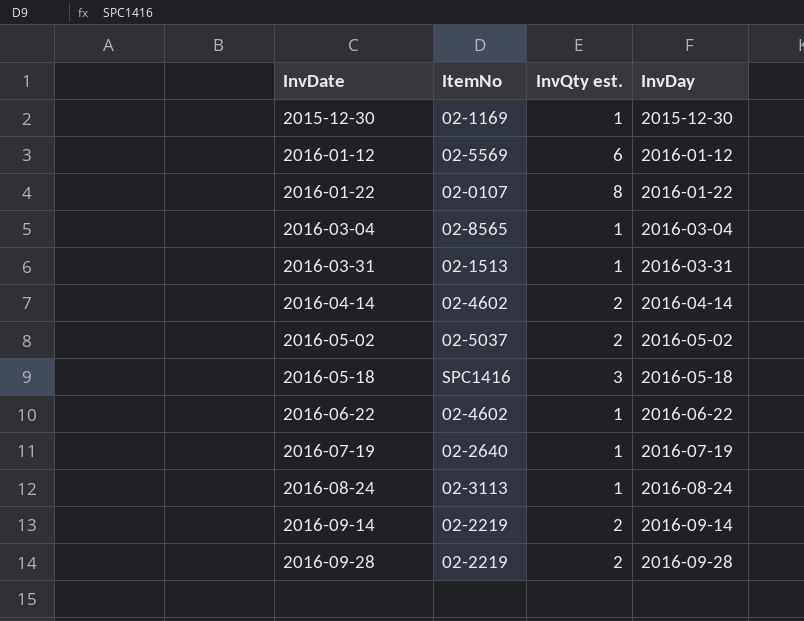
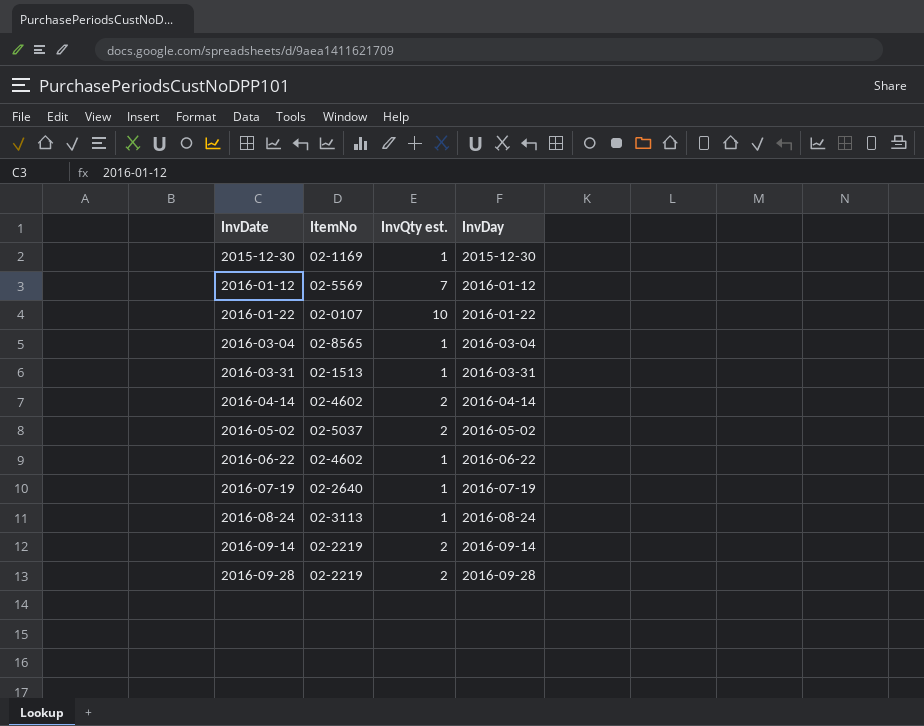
row 2016-05-18: SPC1416 | 3 | 2016-05-18 -> none
2016-01-12 | InvQty est.: 6 -> 7
2016-01-22 | InvQty est.: 8 -> 10

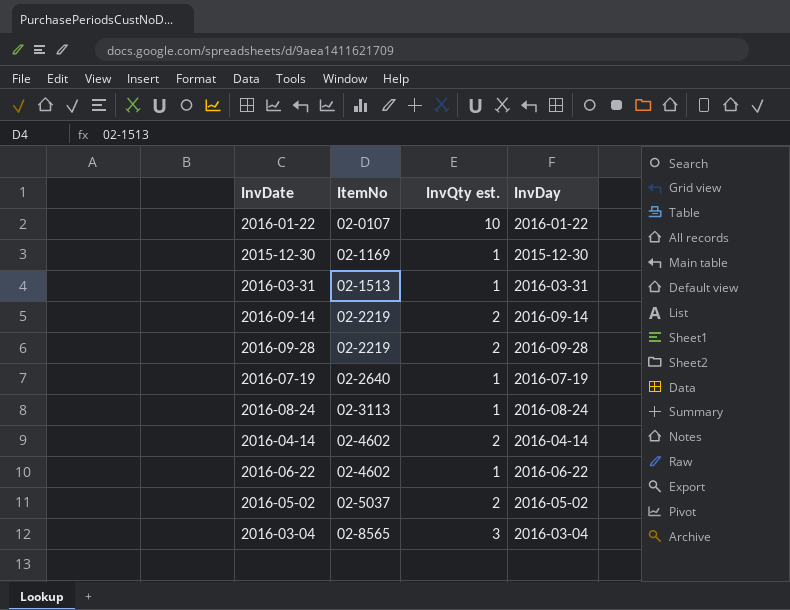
row order: InvDate ascending -> ItemNo ascending
row 2016-01-12: 02-5569 | 7 | 2016-01-12 -> none
2016-03-04 | InvQty est.: 1 -> 3

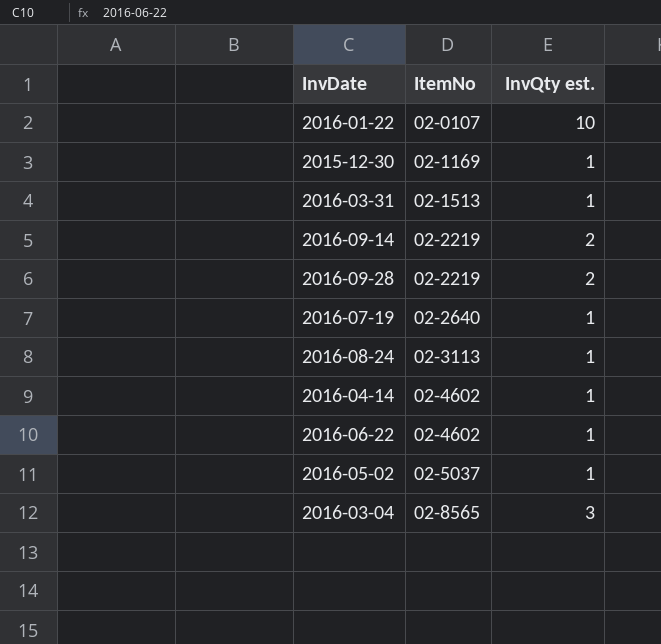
column InvDay | position: 4 -> none
2016-04-14 | InvQty est.: 2 -> 1
2016-05-02 | InvQty est.: 2 -> 1

